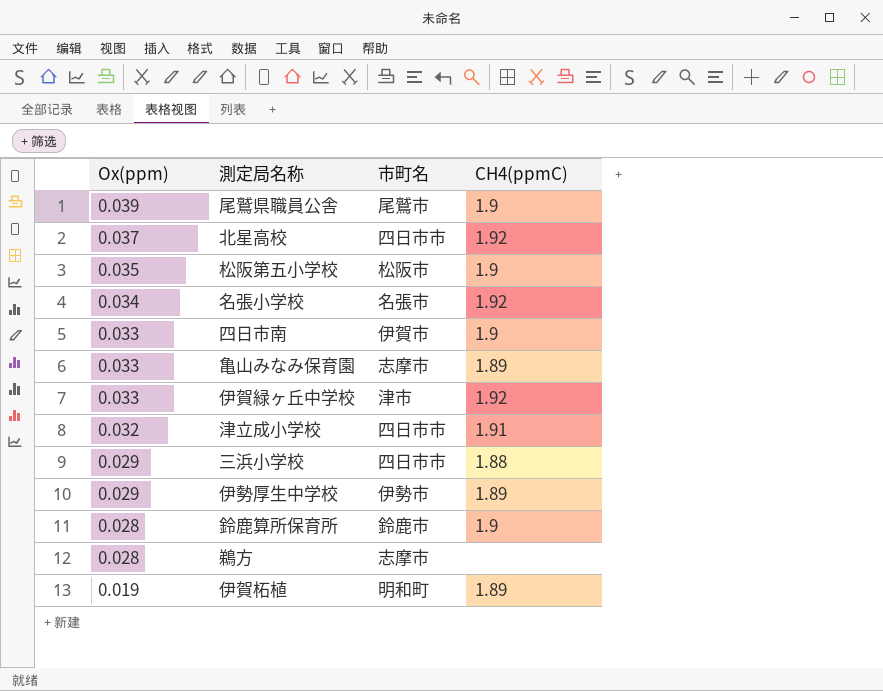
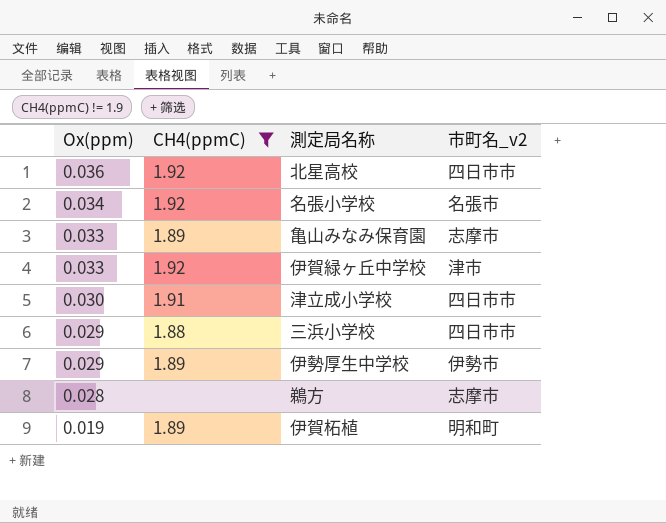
filter: none -> CH4(ppmC) != 1.9
column CH4(ppmC) | position: 4 -> 2
column name: 市町名 -> 市町名_v2
北星高校 | Ox(ppm): 0.037 -> 0.036
津立成小学校 | Ox(ppm): 0.032 -> 0.030

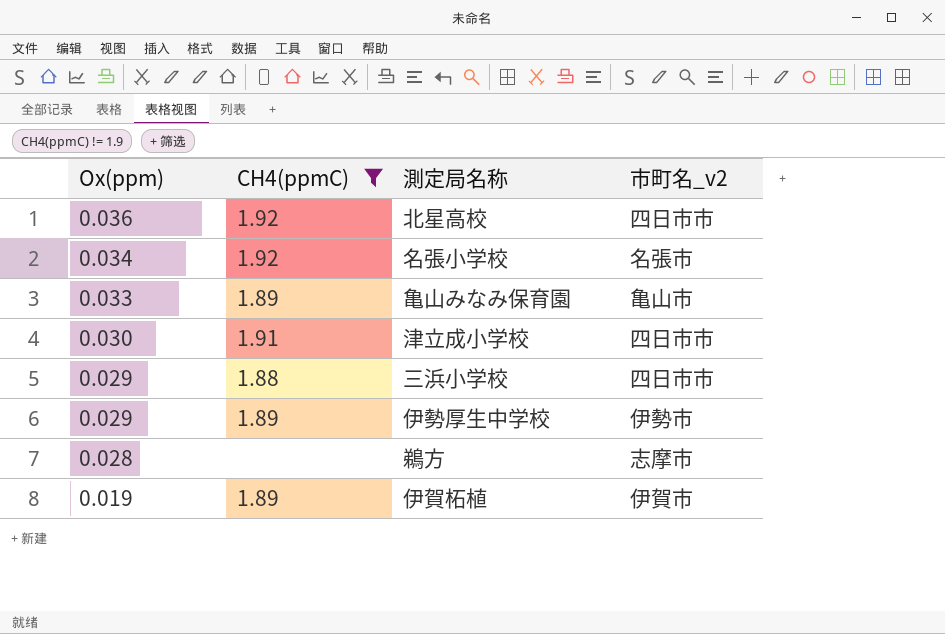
row 伊賀緑ヶ丘中学校: 0.033 | 1.92 | 津市 -> none
亀山みなみ保育園 | 市町名_v2: 志摩市 -> 亀山市
伊賀柘植 | 市町名_v2: 明和町 -> 伊賀市

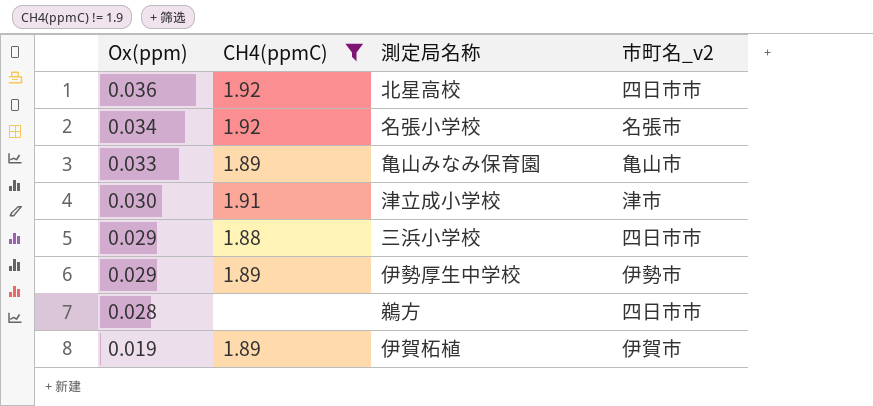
津立成小学校 | 市町名_v2: 四日市市 -> 津市
鵜方 | 市町名_v2: 志摩市 -> 四日市市

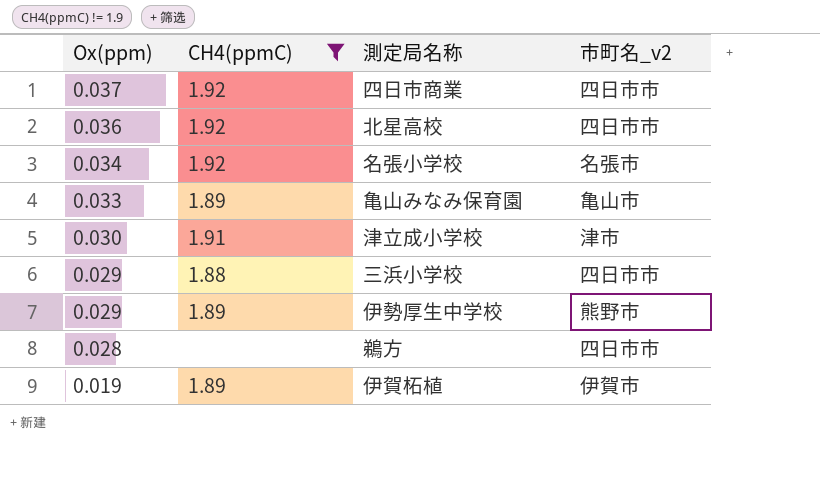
row 四日市商業: none -> 0.037 | 1.92 | 四日市市
伊勢厚生中学校 | 市町名_v2: 伊勢市 -> 熊野市

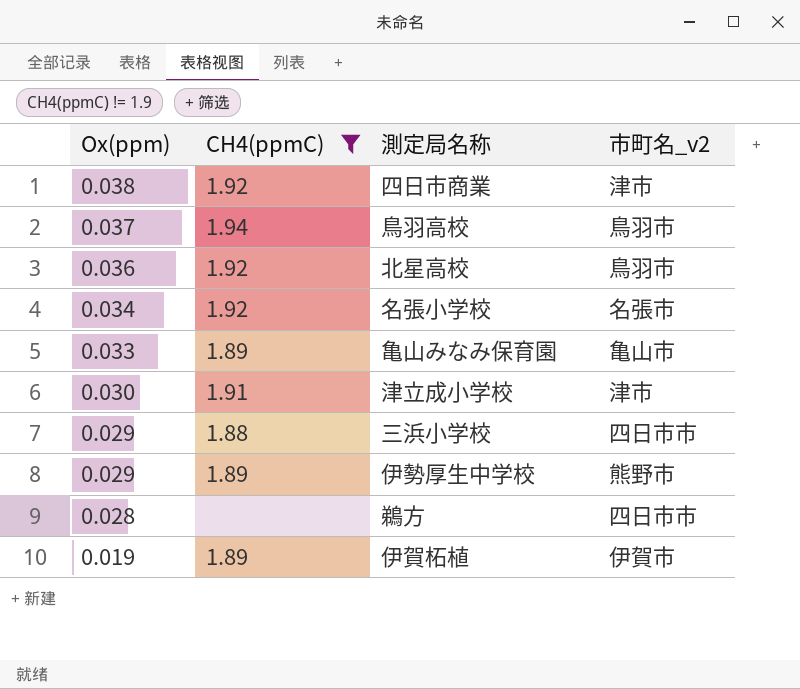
四日市商業 | Ox(ppm): 0.037 -> 0.038
四日市商業 | 市町名_v2: 四日市市 -> 津市
row 鳥羽高校: none -> 0.037 | 1.94 | 鳥羽市
北星高校 | 市町名_v2: 四日市市 -> 鳥羽市

